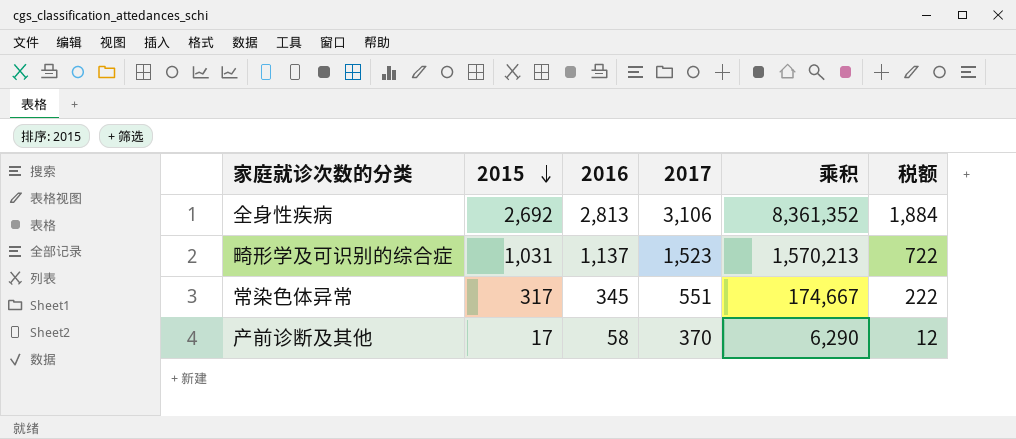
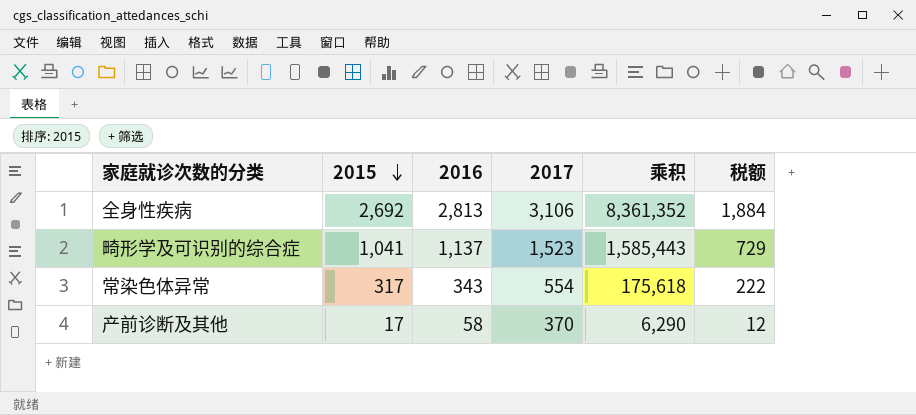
畸形学及可识别的综合症 | 2015: 1,031 -> 1,041
畸形学及可识别的综合症 | 乘积: 1,570,213 -> 1,585,443
畸形学及可识别的综合症 | 税额: 722 -> 729
常染色体异常 | 2016: 345 -> 343
常染色体异常 | 2017: 551 -> 554
常染色体异常 | 乘积: 174,667 -> 175,618

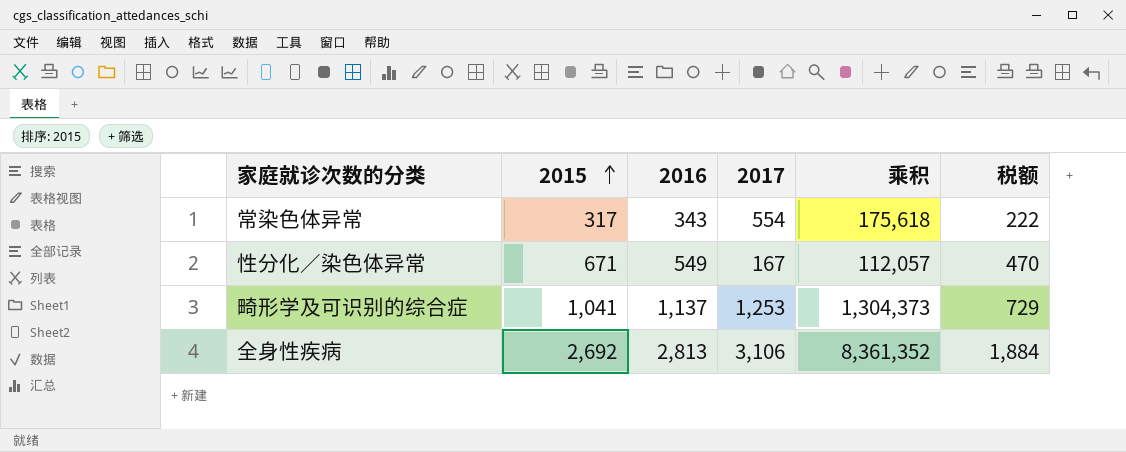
row order: 2015 descending -> 2015 ascending
row 产前诊断及其他: 17 | 58 | 370 | 6,290 | 12 -> none
row 性分化／染色体异常: none -> 671 | 549 | 167 | 112,057 | 470
畸形学及可识别的综合症 | 2017: 1,523 -> 1,253
畸形学及可识别的综合症 | 乘积: 1,585,443 -> 1,304,373

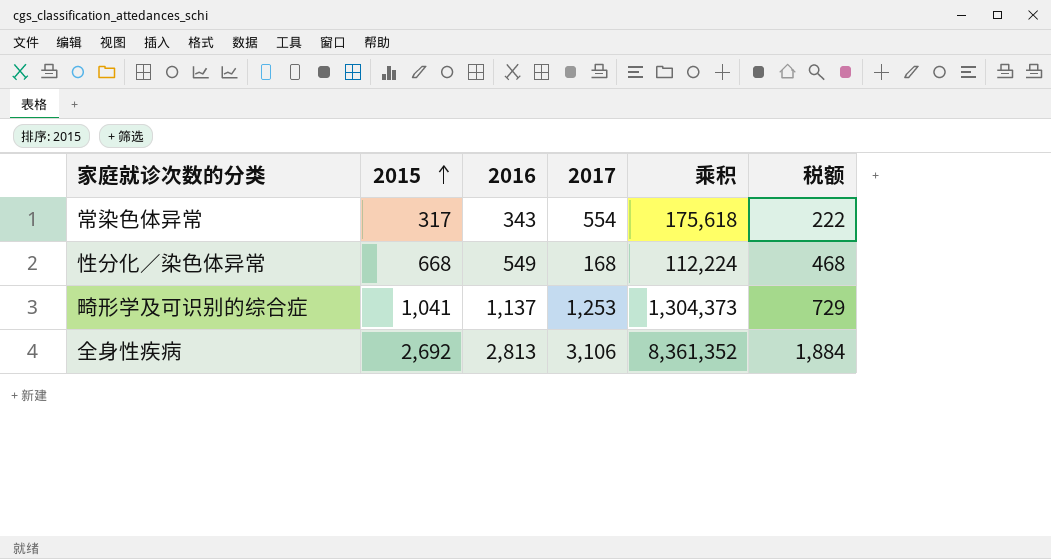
性分化／染色体异常 | 2015: 671 -> 668
性分化／染色体异常 | 2017: 167 -> 168
性分化／染色体异常 | 乘积: 112,057 -> 112,224
性分化／染色体异常 | 税额: 470 -> 468

